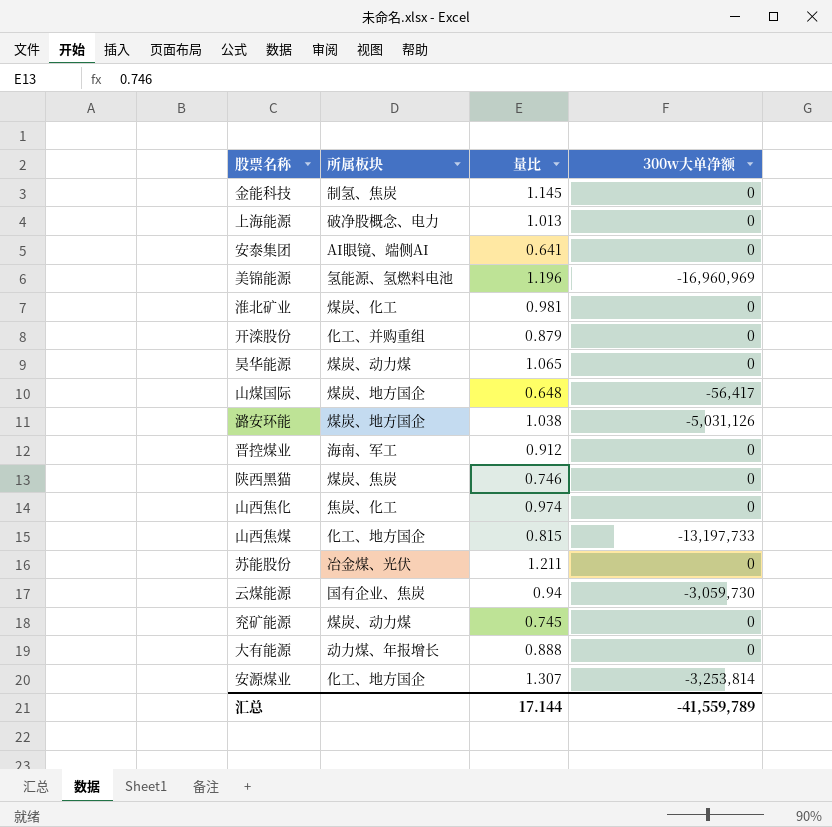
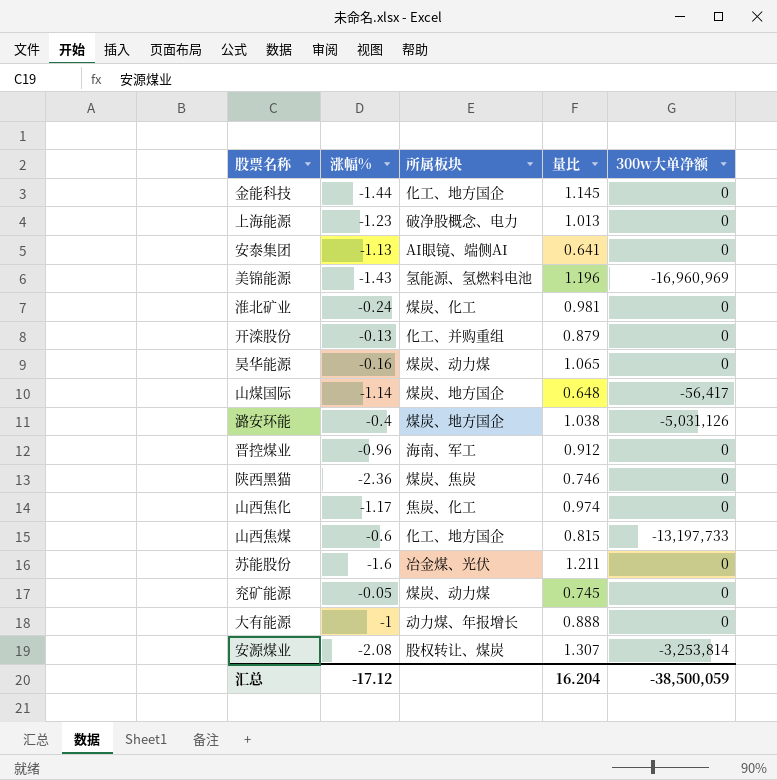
column 涨幅% | position: none -> 2
row 云煤能源: 国有企业、焦炭 | 0.94 | -3,059,730 -> none
金能科技 | 所属板块: 制氢、焦炭 -> 化工、地方国企
安源煤业 | 所属板块: 化工、地方国企 -> 股权转让、煤炭
汇总 | 量比: 17.144 -> 16.204
汇总 | 300w大单净额: -41,559,789 -> -38,500,059

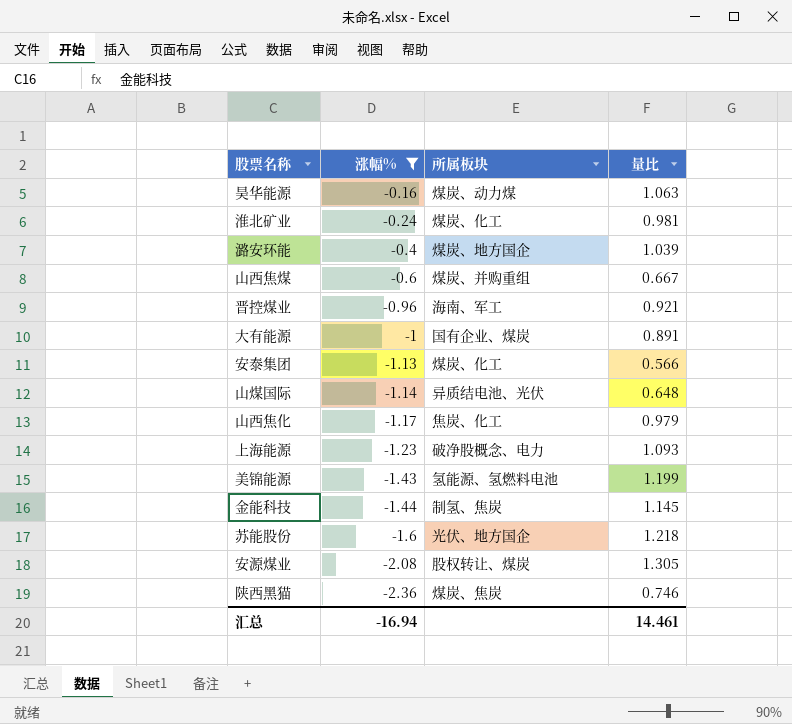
filter: none -> 涨幅% <= -0.16
row order: none -> 涨幅% descending
column 300w大单净额 | position: 5 -> none
昊华能源 | 量比: 1.065 -> 1.063
潞安环能 | 量比: 1.038 -> 1.039
山西焦煤 | 所属板块: 化工、地方国企 -> 煤炭、并购重组
山西焦煤 | 量比: 0.815 -> 0.667
晋控煤业 | 量比: 0.912 -> 0.921
大有能源 | 所属板块: 动力煤、年报增长 -> 国有企业、煤炭
大有能源 | 量比: 0.888 -> 0.891
安泰集团 | 所属板块: AI眼镜、端侧AI -> 煤炭、化工
安泰集团 | 量比: 0.641 -> 0.566
山煤国际 | 所属板块: 煤炭、地方国企 -> 异质结电池、光伏
山西焦化 | 量比: 0.974 -> 0.979
上海能源 | 量比: 1.013 -> 1.093
美锦能源 | 量比: 1.196 -> 1.199
金能科技 | 所属板块: 化工、地方国企 -> 制氢、焦炭
苏能股份 | 所属板块: 冶金煤、光伏 -> 光伏、地方国企
苏能股份 | 量比: 1.211 -> 1.218
安源煤业 | 量比: 1.307 -> 1.305
汇总 | 涨幅%: -17.12 -> -16.94
汇总 | 量比: 16.204 -> 14.461

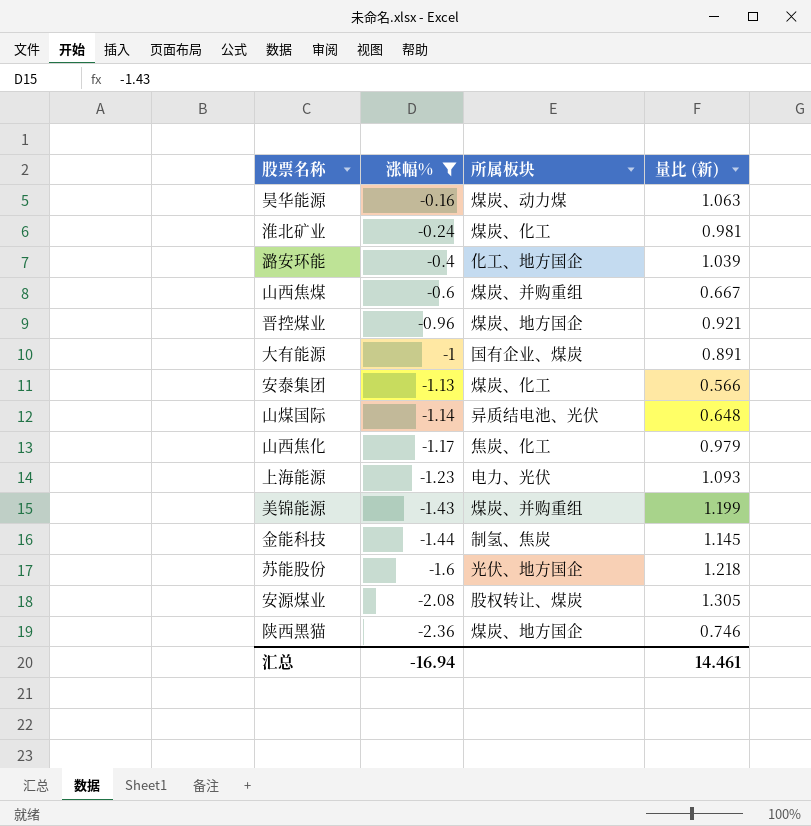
column name: 量比 -> 量比 (新)
潞安环能 | 所属板块: 煤炭、地方国企 -> 化工、地方国企
晋控煤业 | 所属板块: 海南、军工 -> 煤炭、地方国企
上海能源 | 所属板块: 破净股概念、电力 -> 电力、光伏
美锦能源 | 所属板块: 氢能源、氢燃料电池 -> 煤炭、并购重组
陕西黑猫 | 所属板块: 煤炭、焦炭 -> 煤炭、地方国企

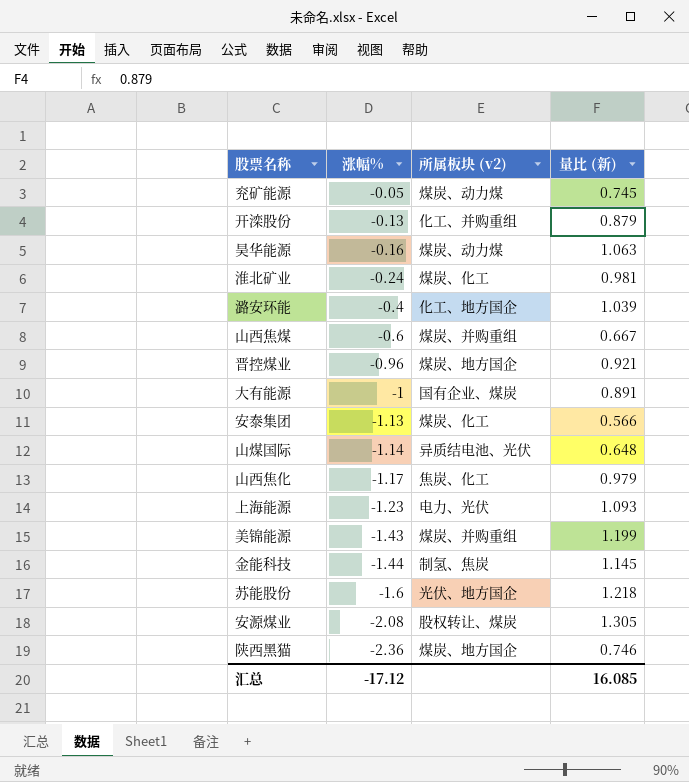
filter: 涨幅% <= -0.16 -> none
column name: 所属板块 -> 所属板块 (v2)
汇总 | 涨幅%: -16.94 -> -17.12
汇总 | 量比 (新): 14.461 -> 16.085

